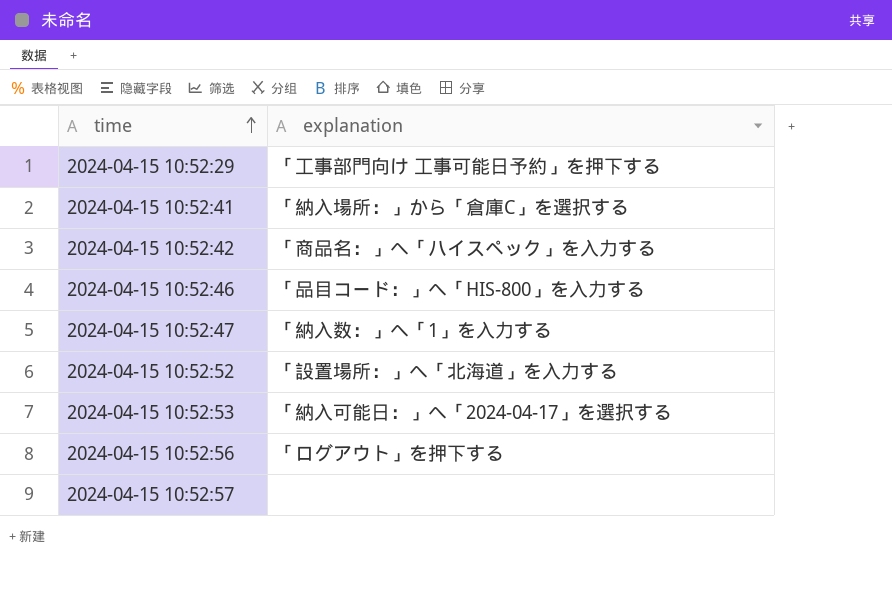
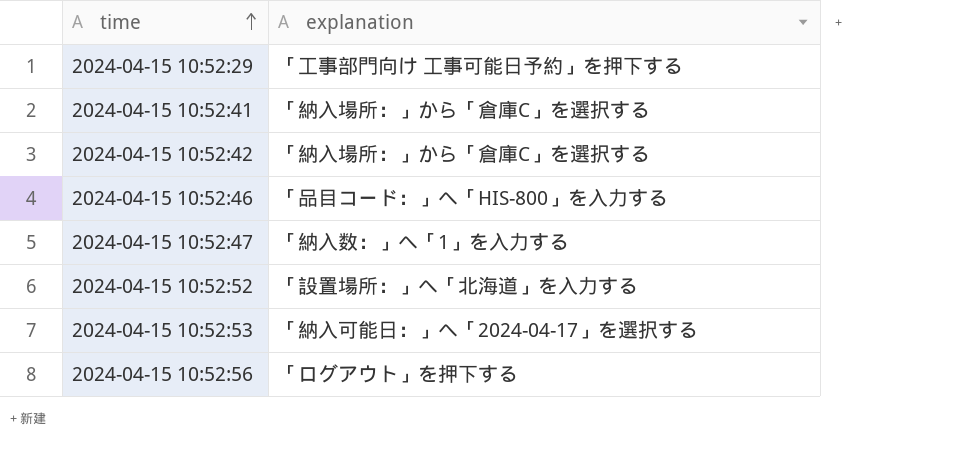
row 2024-04-15 10:52:57: none -> none
2024-04-15 10:52:42 | explanation: 「商品名：」へ「ハイスペック」を入力する -> 「納入場所：」から「倉庫C」を選択する

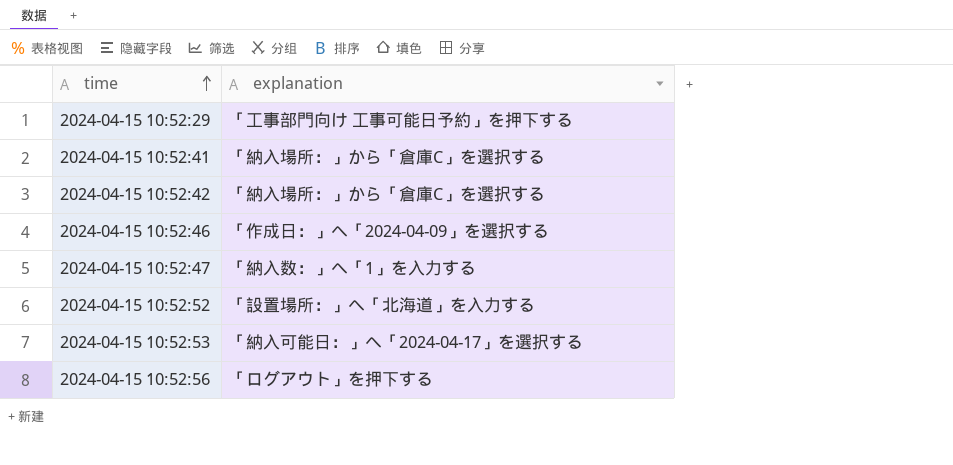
2024-04-15 10:52:46 | explanation: 「品目コード：」へ「HIS-800」を入力する -> 「作成日：」へ「2024-04-09」を選択する

